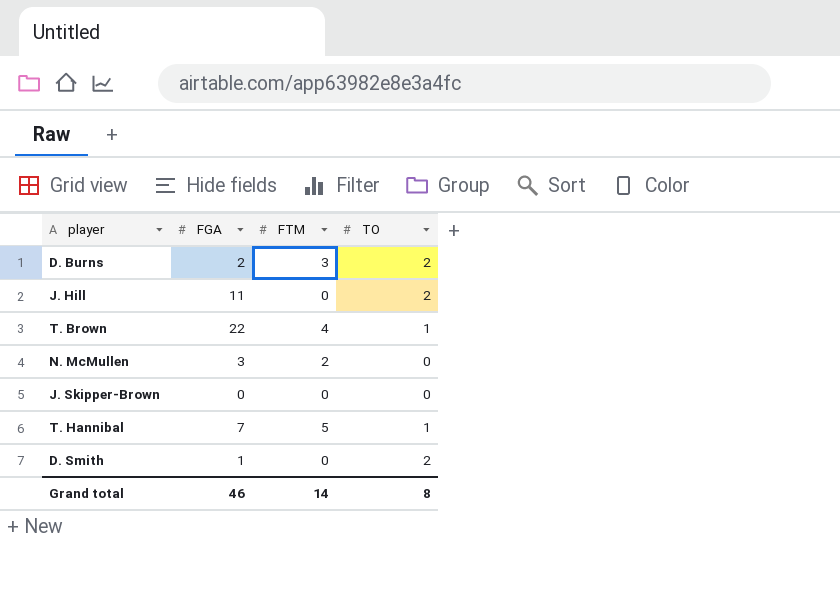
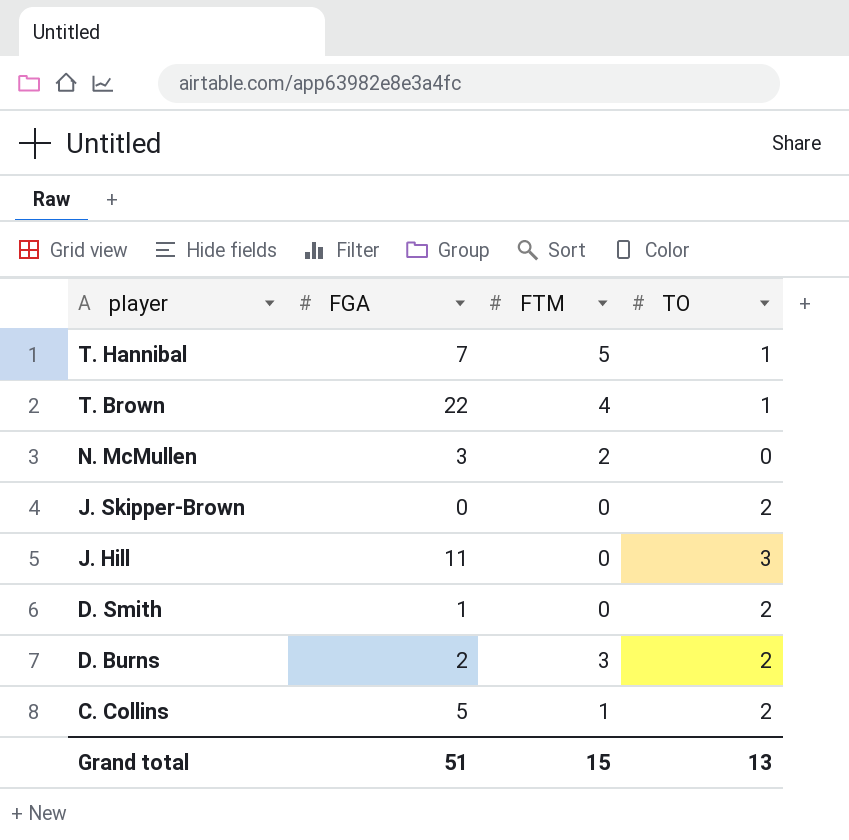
row order: none -> player descending
J. Skipper-Brown | TO: 0 -> 2
J. Hill | TO: 2 -> 3
row C. Collins: none -> 5 | 1 | 2
Grand total | FGA: 46 -> 51
Grand total | FTM: 14 -> 15
Grand total | TO: 8 -> 13

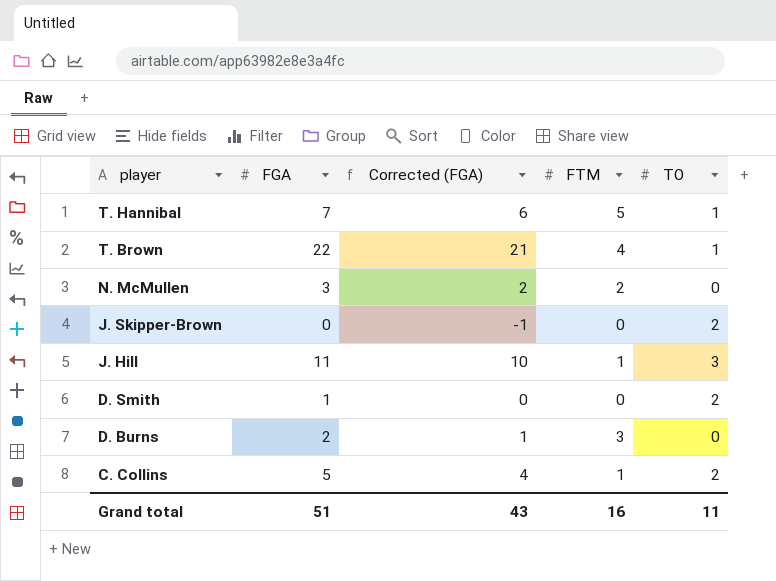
column Corrected (FGA) | formula: none -> [FGA] - 1
J. Hill | FTM: 0 -> 1
D. Burns | TO: 2 -> 0
Grand total | FTM: 15 -> 16
Grand total | TO: 13 -> 11

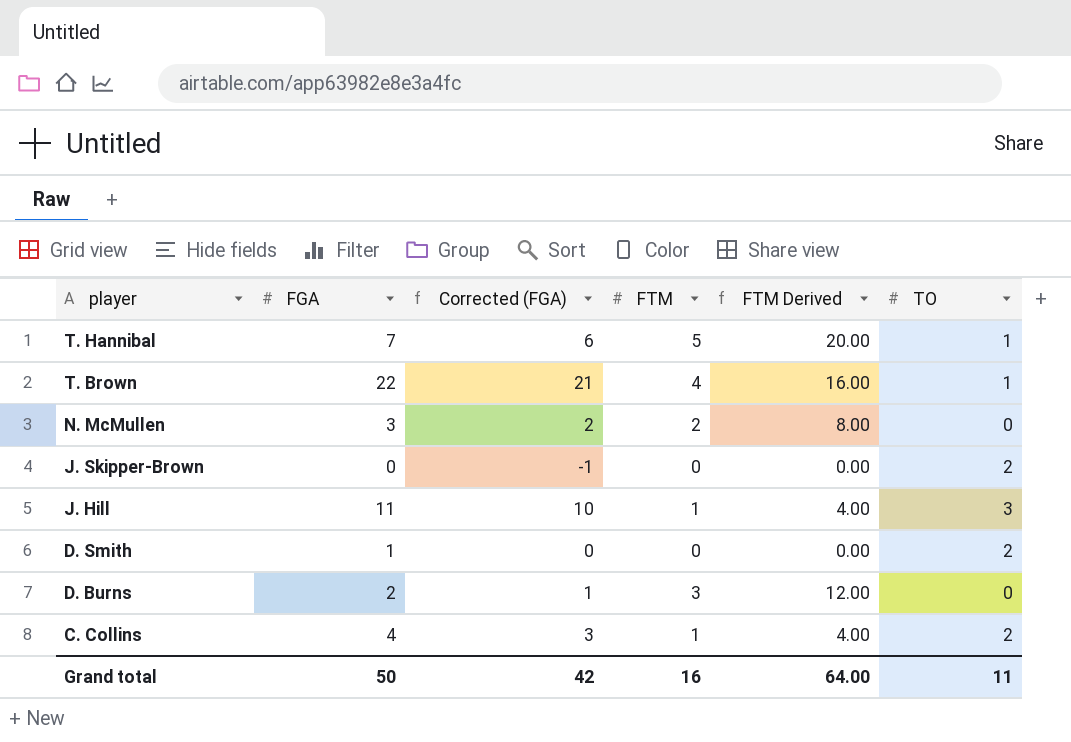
column FTM Derived | formula: none -> [FTM] * 4
C. Collins | FGA: 5 -> 4
C. Collins | Corrected (FGA): 4 -> 3
Grand total | FGA: 51 -> 50
Grand total | Corrected (FGA): 43 -> 42

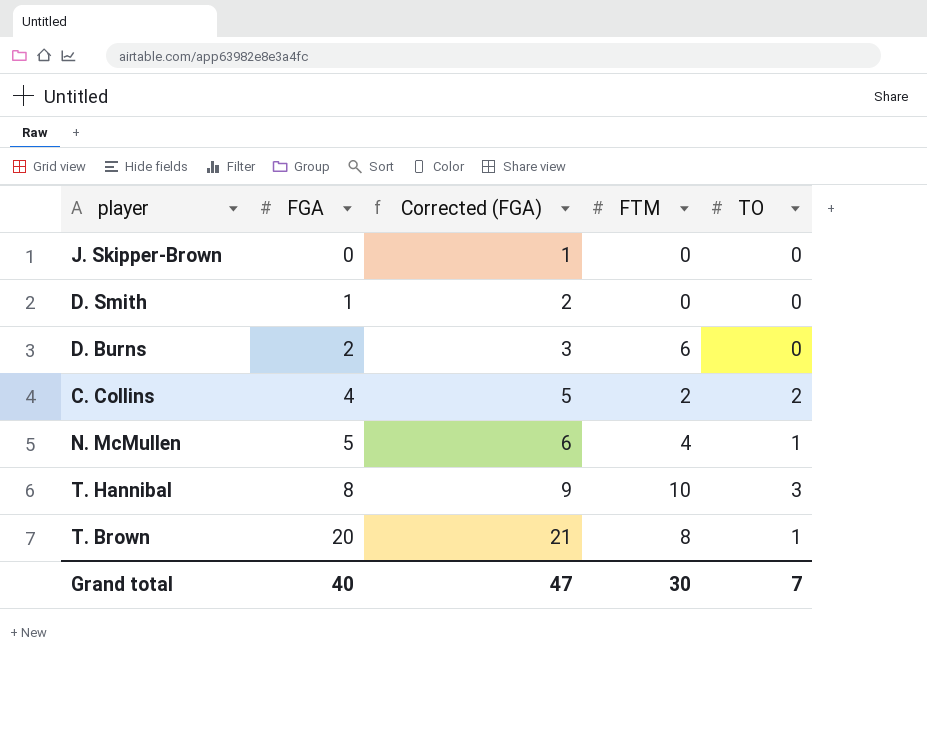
row order: player descending -> FGA ascending
column FTM Derived | formula: [FTM] * 4 -> none
column Corrected (FGA) | formula: [FGA] - 1 -> [FGA] + 1
row J. Hill: 11 | 10 | 1 | 4.00 | 3 -> none
J. Skipper-Brown | TO: 2 -> 0
D. Smith | TO: 2 -> 0
D. Burns | FTM: 3 -> 6
C. Collins | FTM: 1 -> 2
N. McMullen | FGA: 3 -> 5
N. McMullen | FTM: 2 -> 4
N. McMullen | TO: 0 -> 1
T. Hannibal | FGA: 7 -> 8
T. Hannibal | FTM: 5 -> 10
T. Hannibal | TO: 1 -> 3
T. Brown | FGA: 22 -> 20
T. Brown | FTM: 4 -> 8
Grand total | FGA: 50 -> 40
Grand total | Corrected (FGA): 42 -> 47
Grand total | FTM: 16 -> 30
Grand total | TO: 11 -> 7

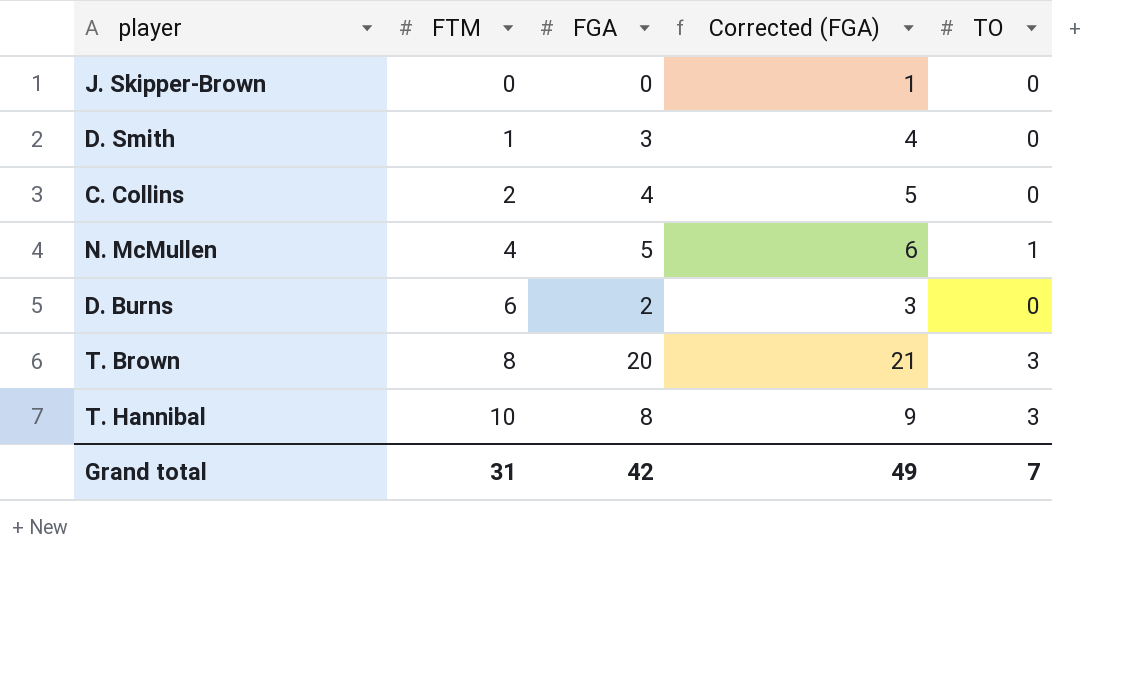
row order: FGA ascending -> FTM ascending
column FTM | position: 4 -> 2
D. Smith | FTM: 0 -> 1
D. Smith | FGA: 1 -> 3
D. Smith | Corrected (FGA): 2 -> 4
C. Collins | TO: 2 -> 0
T. Brown | TO: 1 -> 3
Grand total | FTM: 30 -> 31
Grand total | FGA: 40 -> 42
Grand total | Corrected (FGA): 47 -> 49

